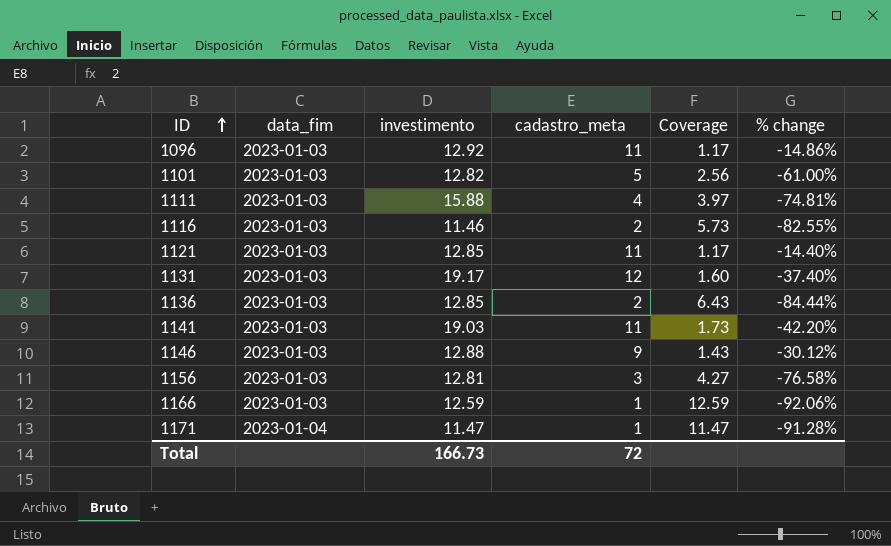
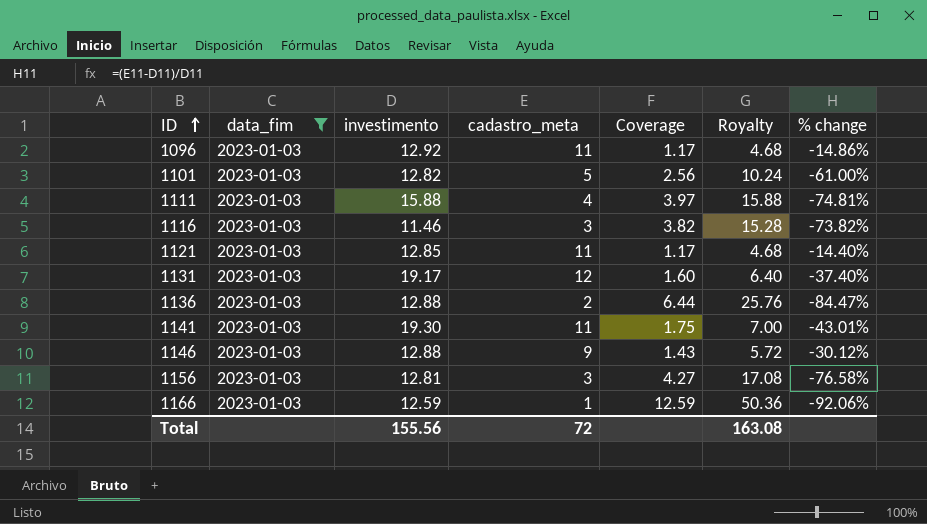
filter: none -> data_fim = 2023-01-03
column Royalty | formula: none -> [Coverage] * 4
1116 | cadastro_meta: 2 -> 3
1116 | Coverage: 5.73 -> 3.82
1116 | % change: -82.55% -> -73.82%
1136 | investimento: 12.85 -> 12.88
1136 | Coverage: 6.43 -> 6.44
1136 | % change: -84.44% -> -84.47%
1141 | investimento: 19.03 -> 19.30
1141 | Coverage: 1.73 -> 1.75
1141 | % change: -42.20% -> -43.01%
Total | investimento: 166.73 -> 155.56

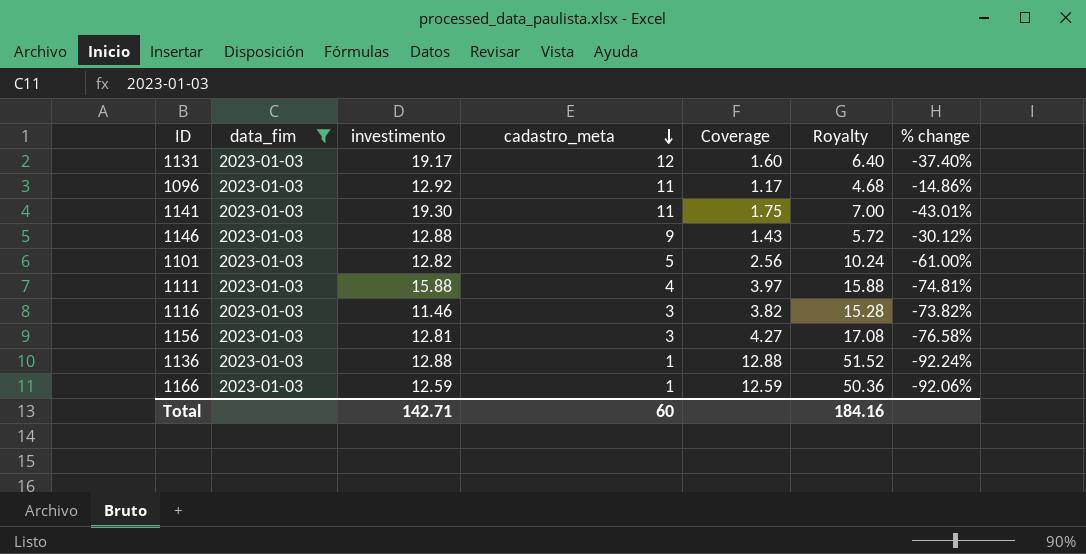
row order: ID ascending -> cadastro_meta descending
row 1121: 2023-01-03 | 12.85 | 11 | 1.17 | 4.68 | -14.40% -> none
1136 | cadastro_meta: 2 -> 1
1136 | Coverage: 6.44 -> 12.88
1136 | Royalty: 25.76 -> 51.52
1136 | % change: -84.47% -> -92.24%
Total | investimento: 155.56 -> 142.71
Total | cadastro_meta: 72 -> 60
Total | Royalty: 163.08 -> 184.16

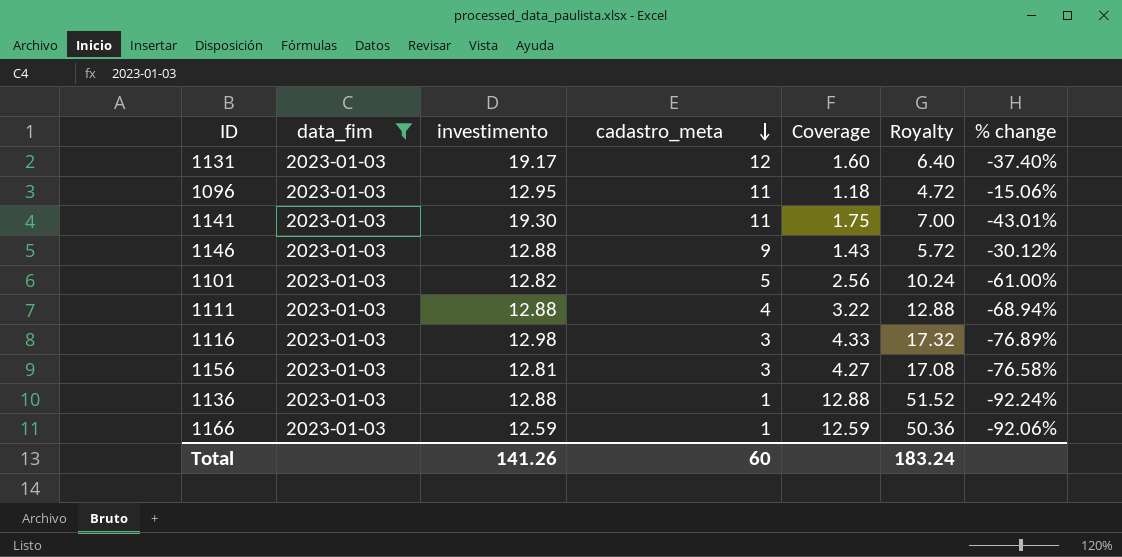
1096 | investimento: 12.92 -> 12.95
1096 | Coverage: 1.17 -> 1.18
1096 | Royalty: 4.68 -> 4.72
1096 | % change: -14.86% -> -15.06%
1111 | investimento: 15.88 -> 12.88
1111 | Coverage: 3.97 -> 3.22
1111 | Royalty: 15.88 -> 12.88
1111 | % change: -74.81% -> -68.94%
1116 | investimento: 11.46 -> 12.98
1116 | Coverage: 3.82 -> 4.33
1116 | Royalty: 15.28 -> 17.32
1116 | % change: -73.82% -> -76.89%
Total | investimento: 142.71 -> 141.26
Total | Royalty: 184.16 -> 183.24

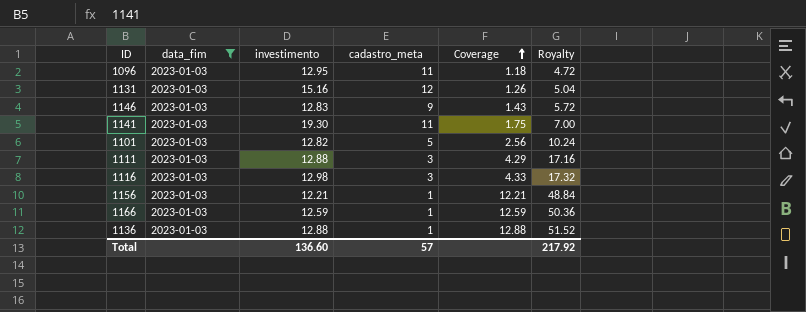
row order: cadastro_meta descending -> Coverage ascending
column % change | formula: ([cadastro_meta] - [investimento]) / [investimento] -> none
1131 | investimento: 19.17 -> 15.16
1131 | Coverage: 1.60 -> 1.26
1131 | Royalty: 6.40 -> 5.04
1146 | investimento: 12.88 -> 12.83
1111 | cadastro_meta: 4 -> 3
1111 | Coverage: 3.22 -> 4.29
1111 | Royalty: 12.88 -> 17.16
1156 | investimento: 12.81 -> 12.21
1156 | cadastro_meta: 3 -> 1
1156 | Coverage: 4.27 -> 12.21
1156 | Royalty: 17.08 -> 48.84
Total | investimento: 141.26 -> 136.60
Total | cadastro_meta: 60 -> 57
Total | Royalty: 183.24 -> 217.92

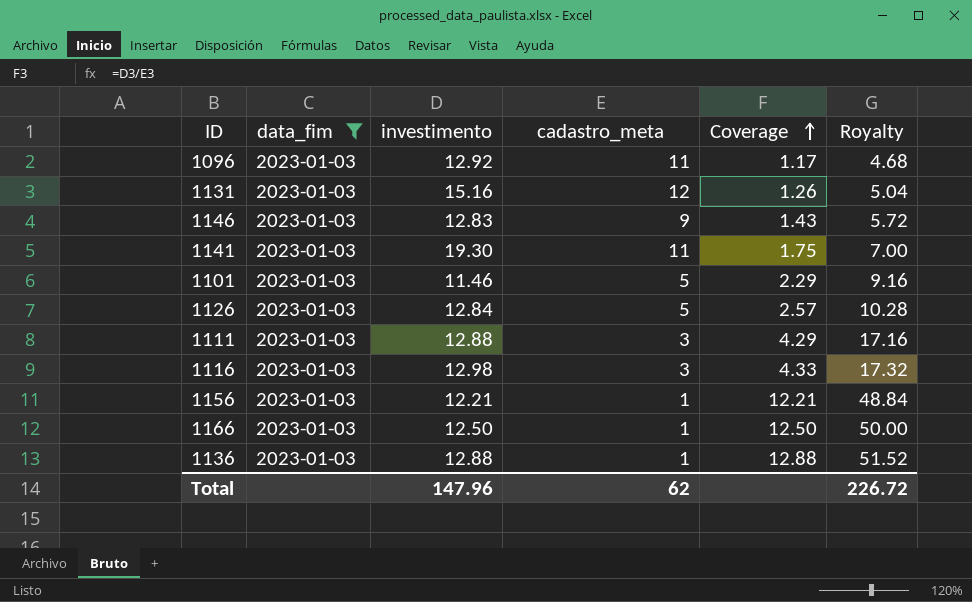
1096 | investimento: 12.95 -> 12.92
1096 | Coverage: 1.18 -> 1.17
1096 | Royalty: 4.72 -> 4.68
1101 | investimento: 12.82 -> 11.46
1101 | Coverage: 2.56 -> 2.29
1101 | Royalty: 10.24 -> 9.16
row 1126: none -> 2023-01-03 | 12.84 | 5 | 2.57 | 10.28
1166 | investimento: 12.59 -> 12.50
1166 | Coverage: 12.59 -> 12.50
1166 | Royalty: 50.36 -> 50.00
Total | investimento: 136.60 -> 147.96
Total | cadastro_meta: 57 -> 62
Total | Royalty: 217.92 -> 226.72

